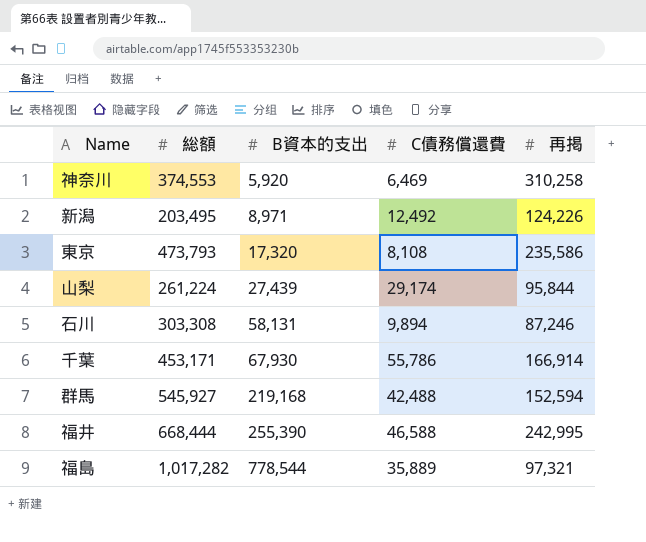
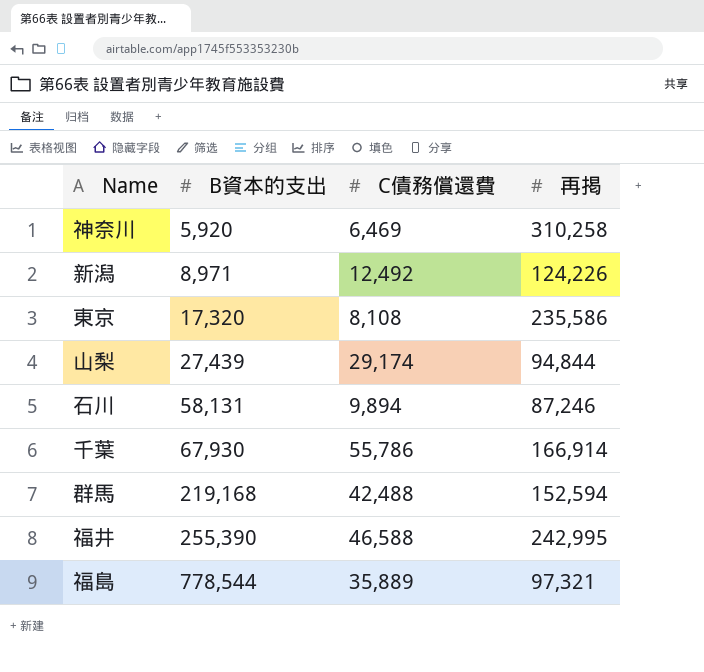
column 総額 | position: 2 -> none
山梨 | 再掲: 95,844 -> 94,844

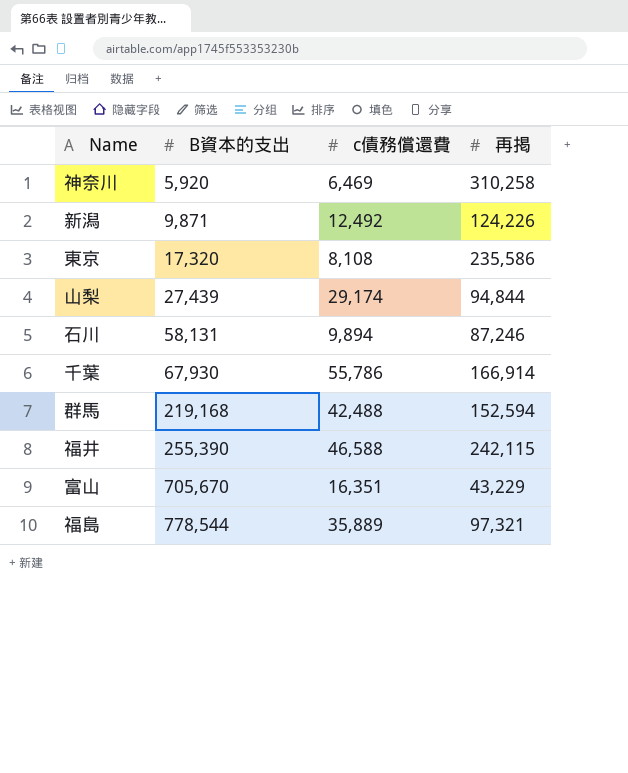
column name: C債務償還費 -> c債務償還費
新潟 | B資本的支出: 8,971 -> 9,871
福井 | 再掲: 242,995 -> 242,115
row 富山: none -> 705,670 | 16,351 | 43,229

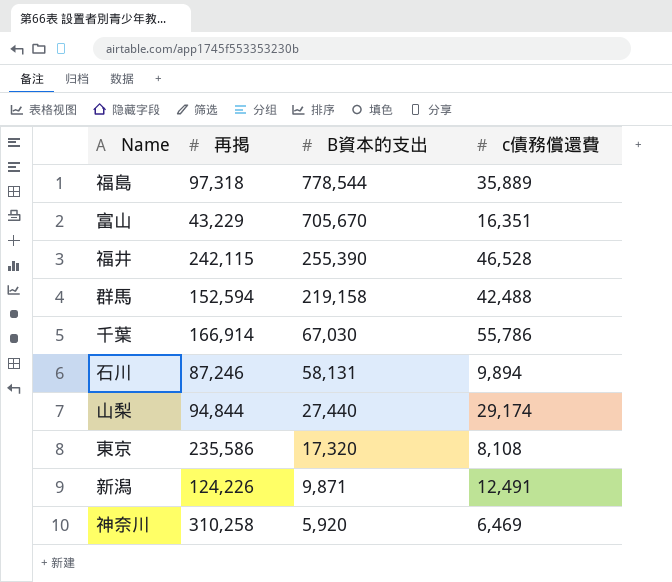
row order: B資本的支出 ascending -> B資本的支出 descending
column 再掲 | position: 4 -> 2
福島 | 再掲: 97,321 -> 97,318
福井 | c債務償還費: 46,588 -> 46,528
群馬 | B資本的支出: 219,168 -> 219,158
千葉 | B資本的支出: 67,930 -> 67,030
山梨 | B資本的支出: 27,439 -> 27,440
新潟 | c債務償還費: 12,492 -> 12,491

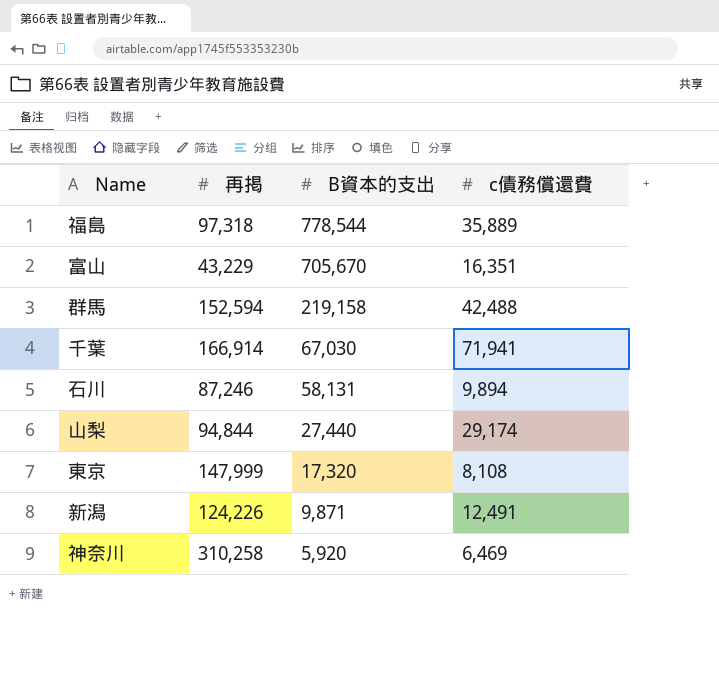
row 福井: 242,115 | 255,390 | 46,528 -> none
千葉 | c債務償還費: 55,786 -> 71,941
東京 | 再掲: 235,586 -> 147,999

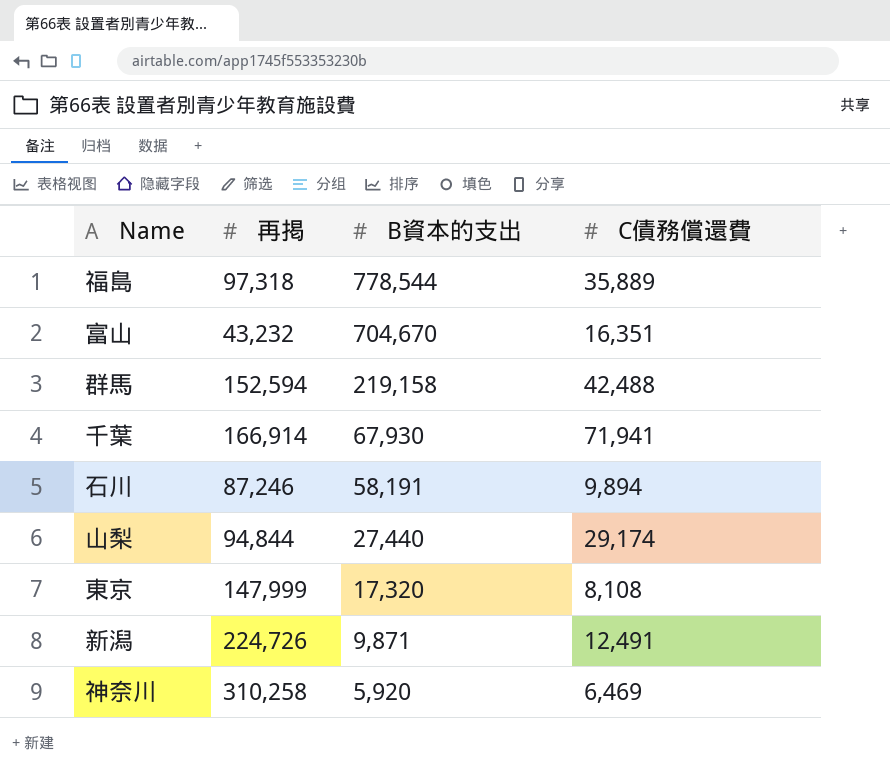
column name: c債務償還費 -> C債務償還費
富山 | 再掲: 43,229 -> 43,232
富山 | B資本的支出: 705,670 -> 704,670
千葉 | B資本的支出: 67,030 -> 67,930
石川 | B資本的支出: 58,131 -> 58,191
新潟 | 再掲: 124,226 -> 224,726

